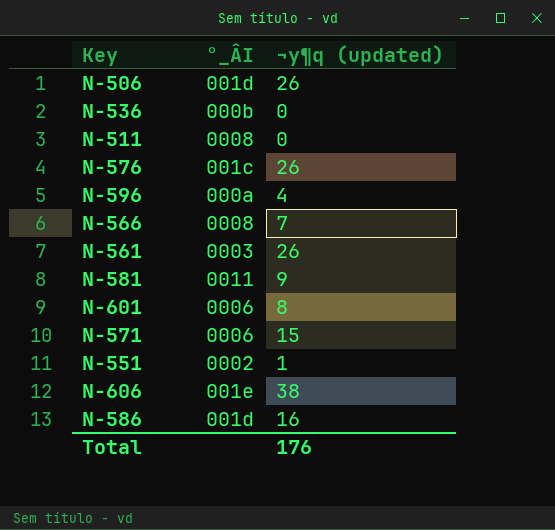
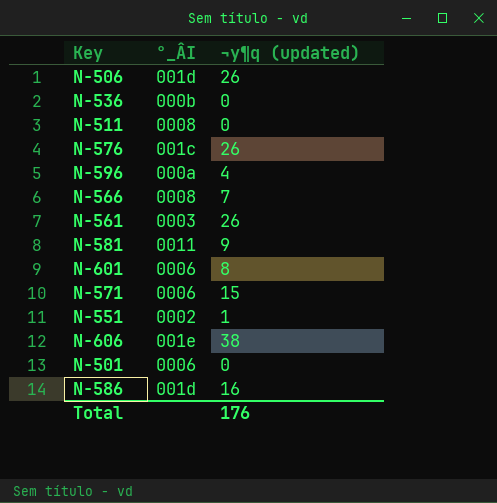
row N-501: none -> 0006 | 0

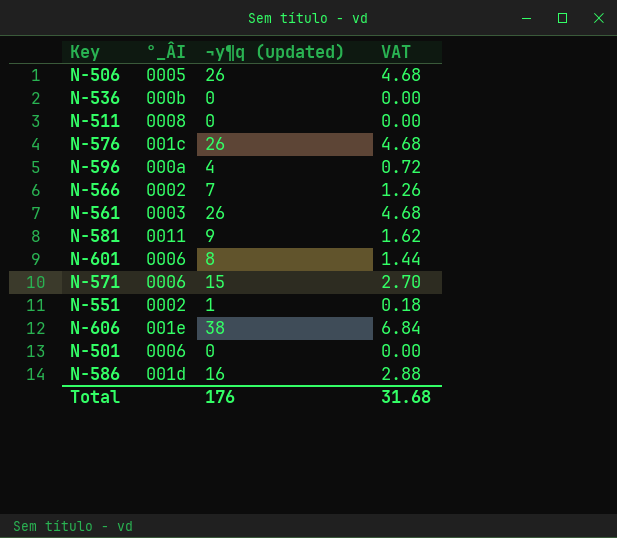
column VAT | formula: none -> [¬y¶q (updated)] * 0.18
N-506 | °_ÂI: 001d -> 0005
N-566 | °_ÂI: 0008 -> 0002

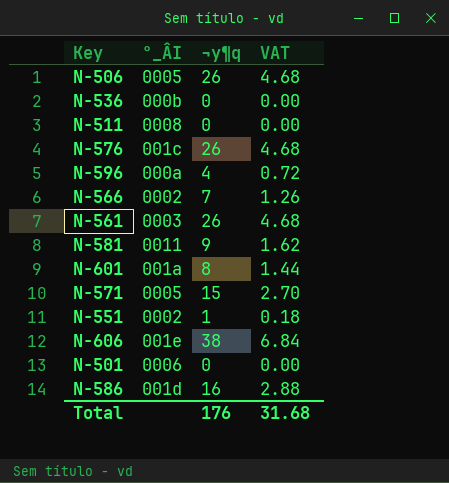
column name: ¬y¶q (updated) -> ¬y¶q
N-601 | °_ÂI: 0006 -> 001a
N-571 | °_ÂI: 0006 -> 0005

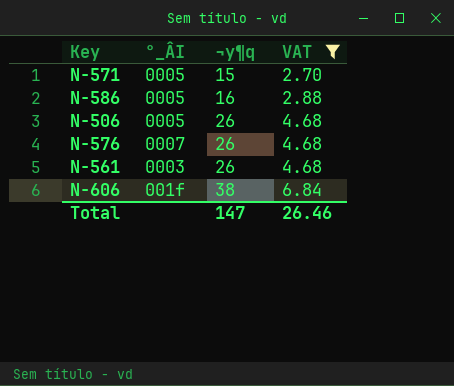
filter: none -> VAT >= 2.70
row order: none -> ¬y¶q ascending
N-586 | °_ÂI: 001d -> 0005
N-576 | °_ÂI: 001c -> 0007
N-606 | °_ÂI: 001e -> 001f
Total | ¬y¶q: 176 -> 147
Total | VAT: 31.68 -> 26.46

